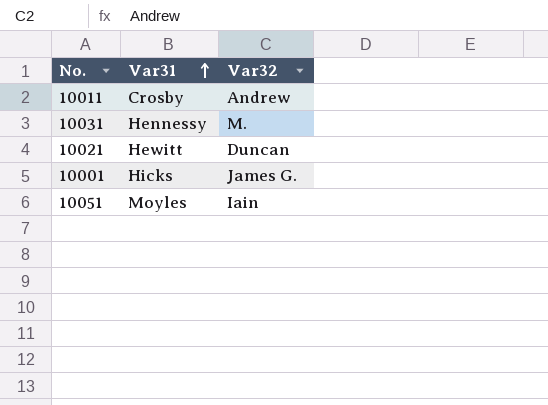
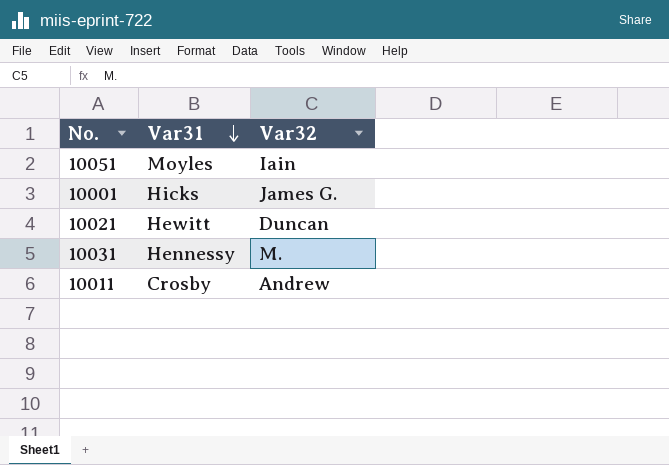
row order: Var31 ascending -> Var31 descending

